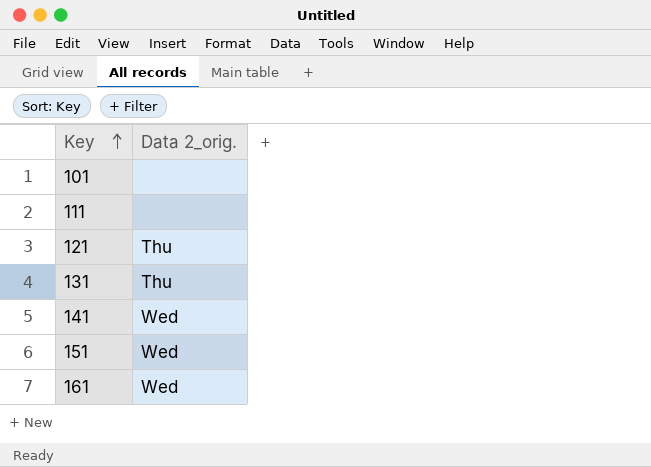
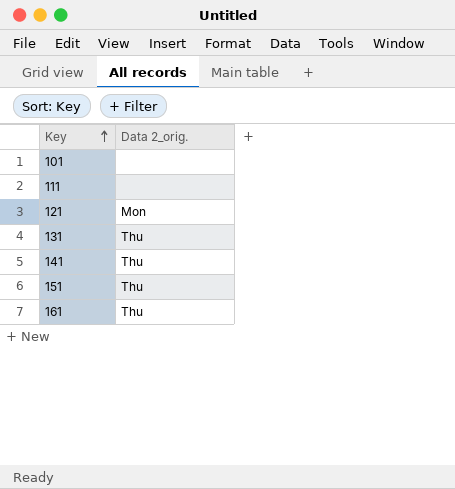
121 | Data 2_orig.: Thu -> Mon
141 | Data 2_orig.: Wed -> Thu
151 | Data 2_orig.: Wed -> Thu
161 | Data 2_orig.: Wed -> Thu

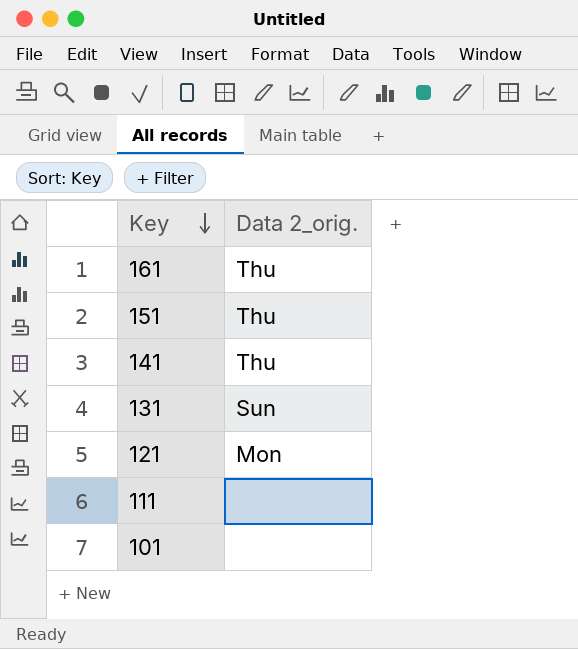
row order: Key ascending -> Key descending
131 | Data 2_orig.: Thu -> Sun

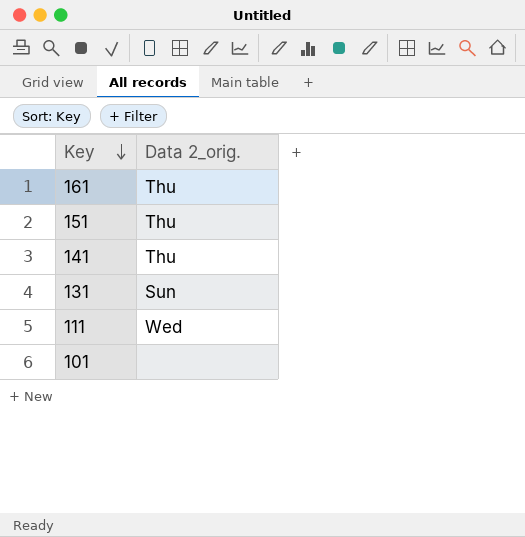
row 121: Mon -> none
111 | Data 2_orig.: none -> Wed

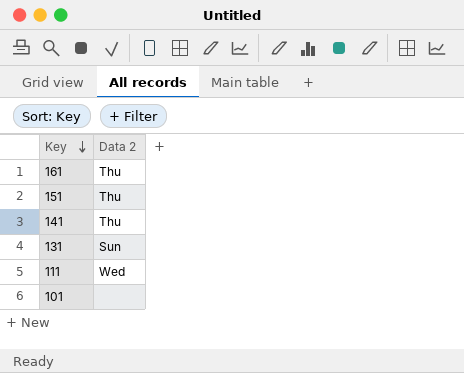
column name: Data 2_orig. -> Data 2

